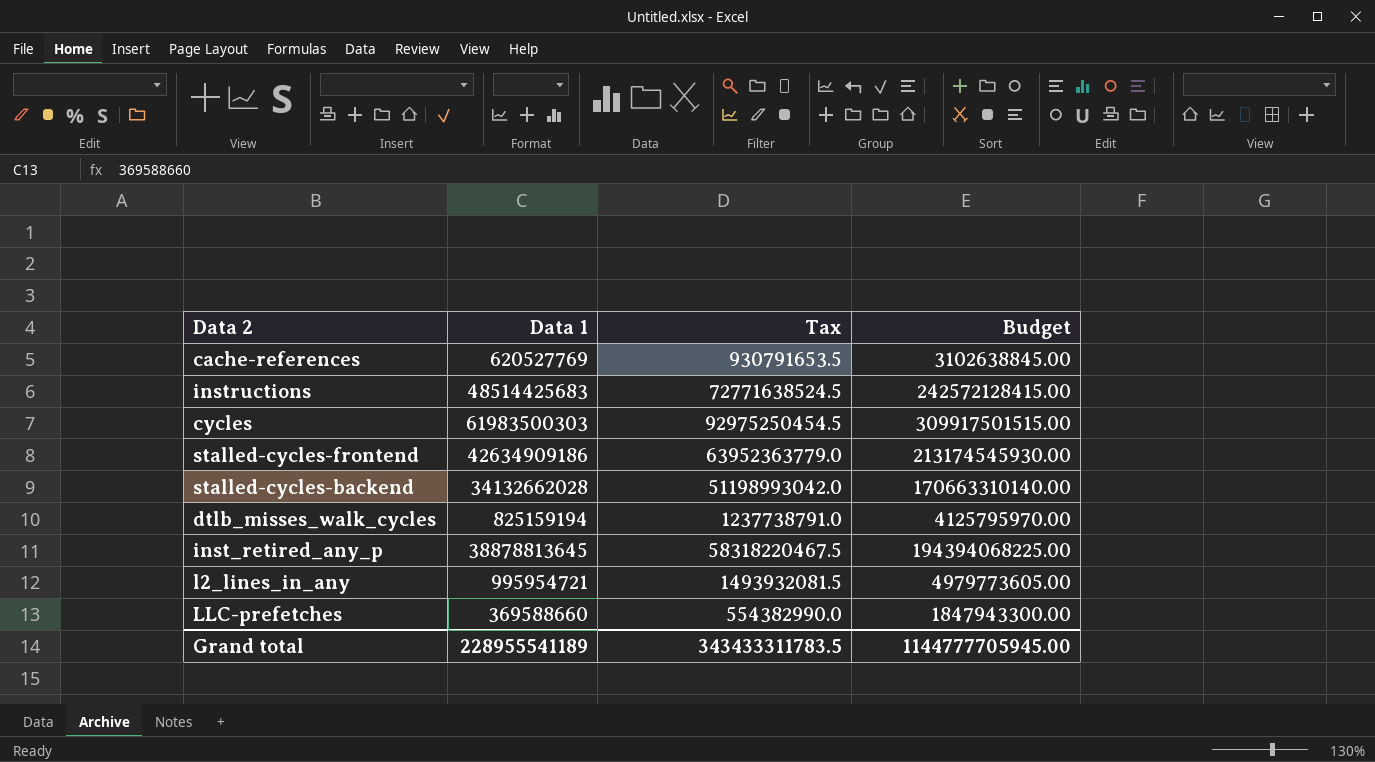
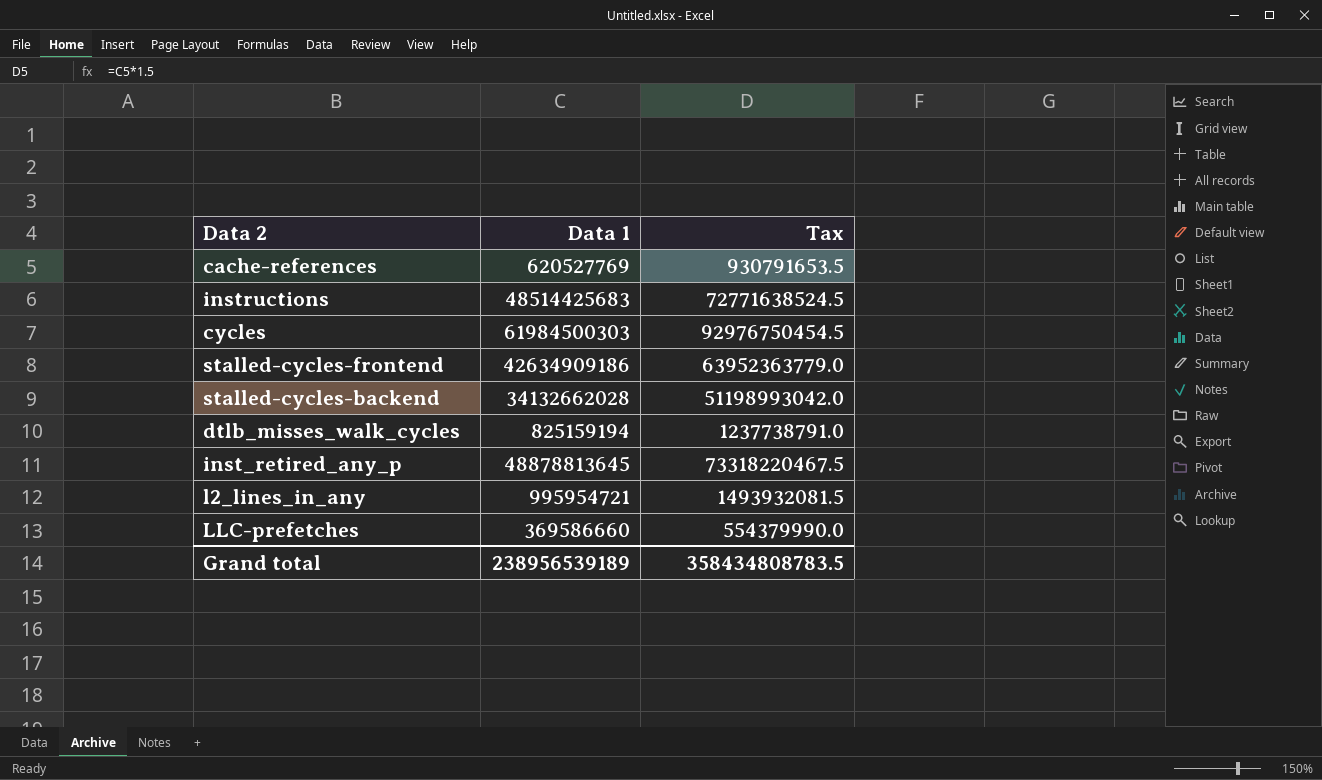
column Budget | formula: [Data 1] * 5 -> none
cycles | Data 1: 61983500303 -> 61984500303
cycles | Tax: 92975250454.5 -> 92976750454.5
inst_retired_any_p | Data 1: 38878813645 -> 48878813645
inst_retired_any_p | Tax: 58318220467.5 -> 73318220467.5
LLC-prefetches | Data 1: 369588660 -> 369586660
LLC-prefetches | Tax: 554382990.0 -> 554379990.0
Grand total | Data 1: 228955541189 -> 238956539189
Grand total | Tax: 343433311783.5 -> 358434808783.5

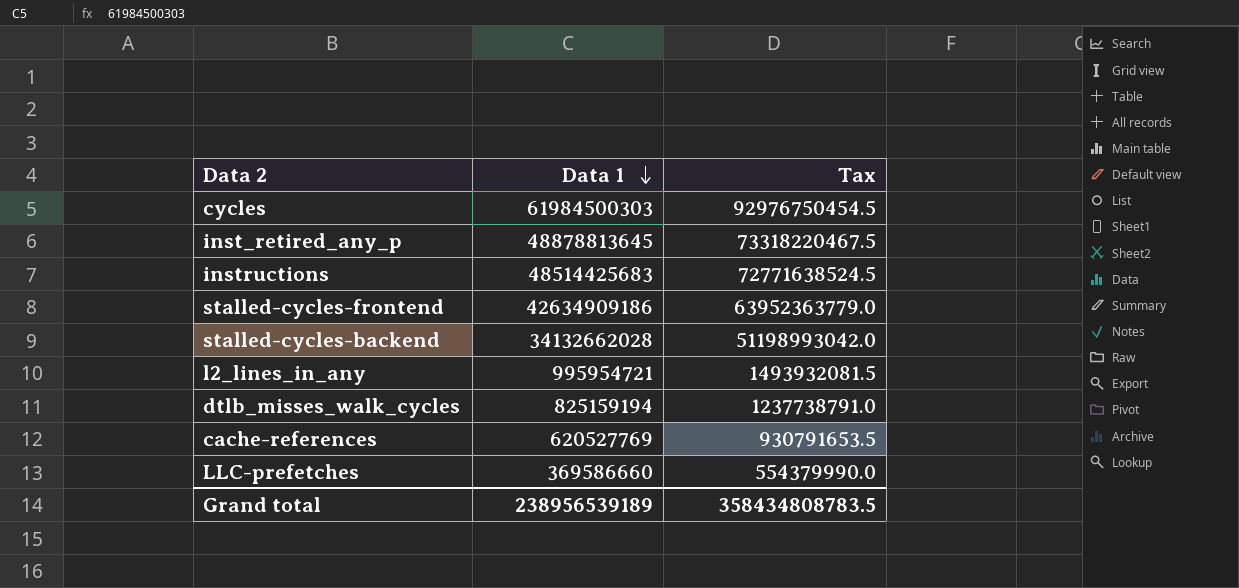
row order: none -> Data 1 descending

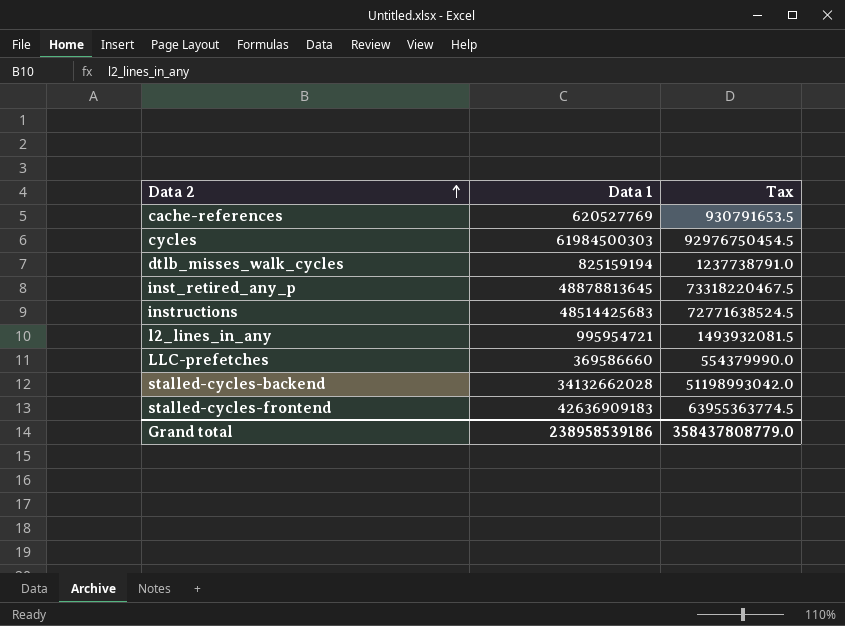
row order: Data 1 descending -> Data 2 ascending
stalled-cycles-frontend | Data 1: 42634909186 -> 42636909183
stalled-cycles-frontend | Tax: 63952363779.0 -> 63955363774.5
Grand total | Data 1: 238956539189 -> 238958539186
Grand total | Tax: 358434808783.5 -> 358437808779.0

